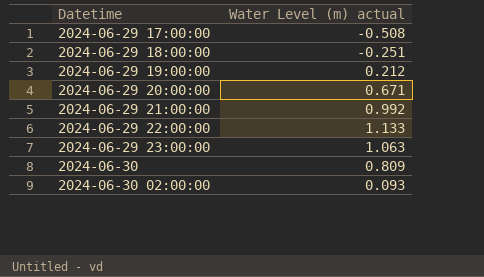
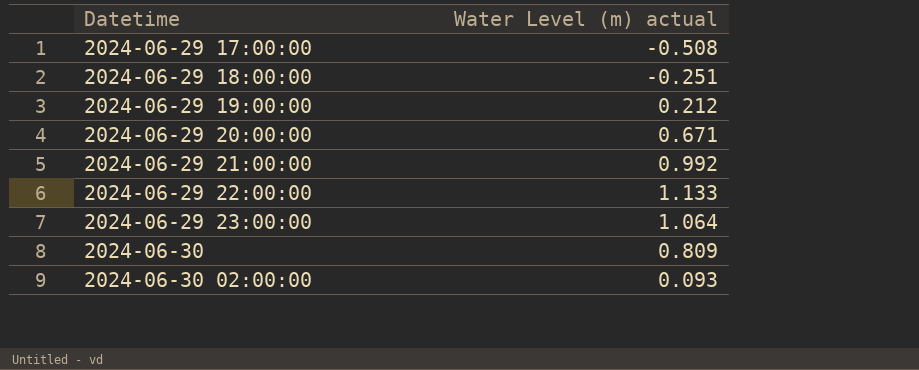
2024-06-29 23:00:00 | Water Level (m) actual: 1.063 -> 1.064

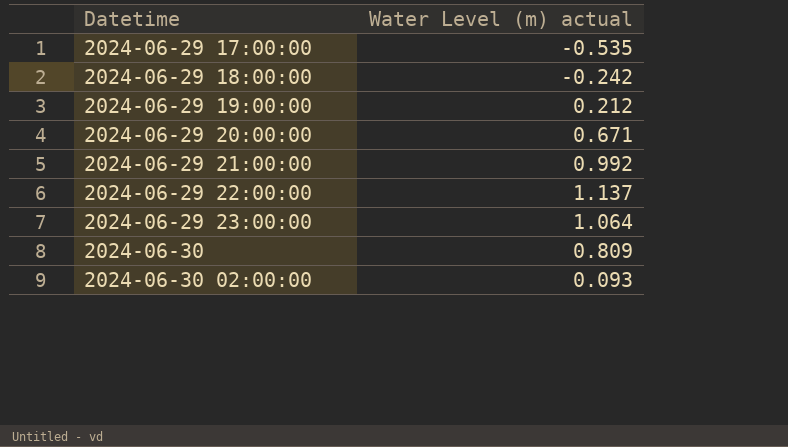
2024-06-29 17:00:00 | Water Level (m) actual: -0.508 -> -0.535
2024-06-29 18:00:00 | Water Level (m) actual: -0.251 -> -0.242
2024-06-29 22:00:00 | Water Level (m) actual: 1.133 -> 1.137

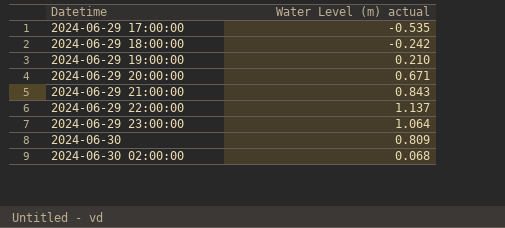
2024-06-29 19:00:00 | Water Level (m) actual: 0.212 -> 0.210
2024-06-29 21:00:00 | Water Level (m) actual: 0.992 -> 0.843
2024-06-30 02:00:00 | Water Level (m) actual: 0.093 -> 0.068

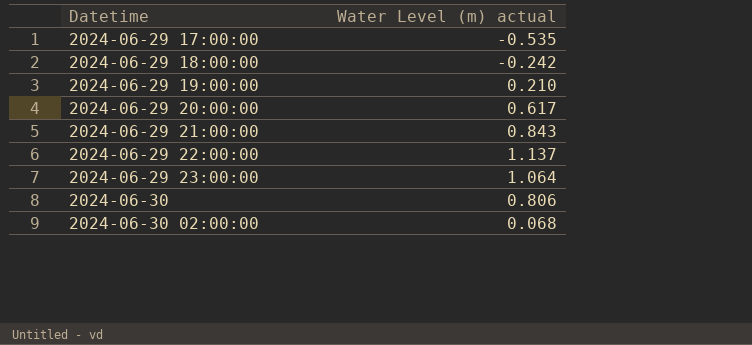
2024-06-29 20:00:00 | Water Level (m) actual: 0.671 -> 0.617
2024-06-30 | Water Level (m) actual: 0.809 -> 0.806

